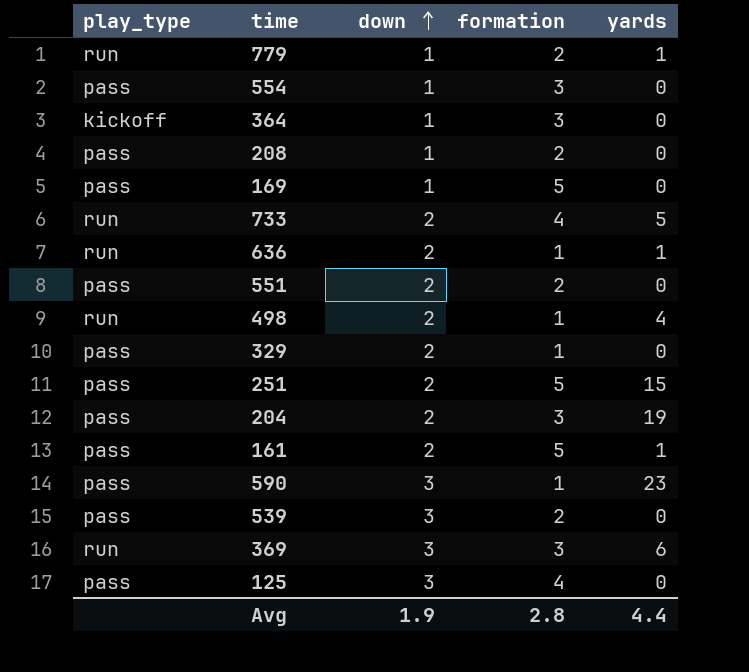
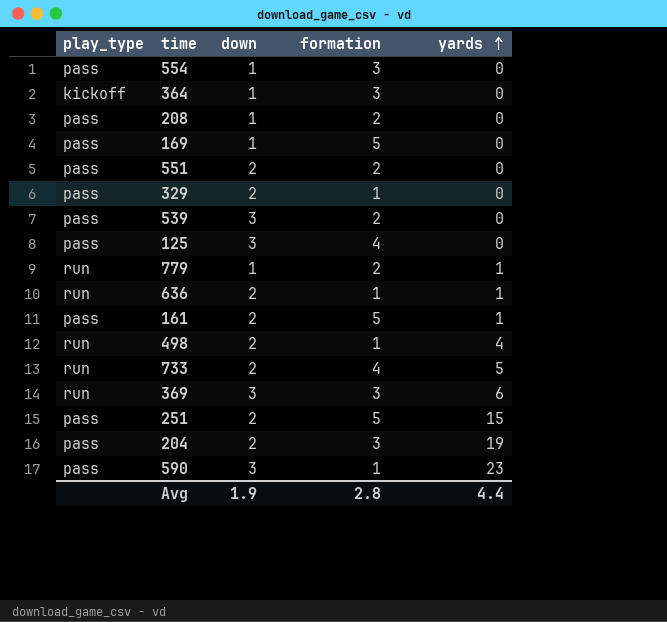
row order: down ascending -> yards ascending

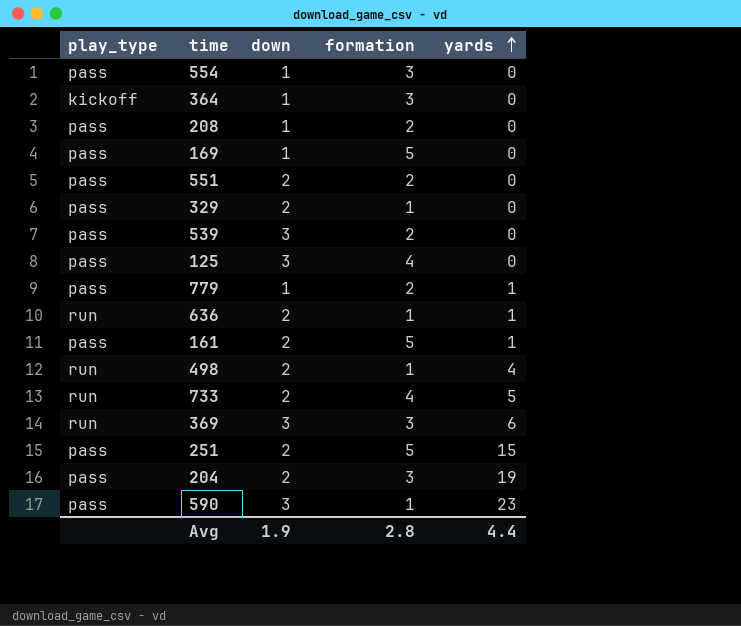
779 | play_type: run -> pass

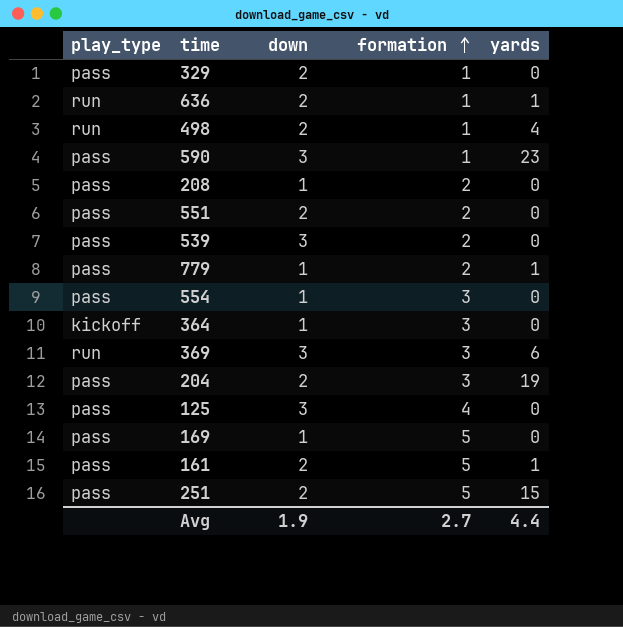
row order: yards ascending -> formation ascending
row 733: run | 2 | 4 | 5 -> none
Avg | formation: 2.8 -> 2.7

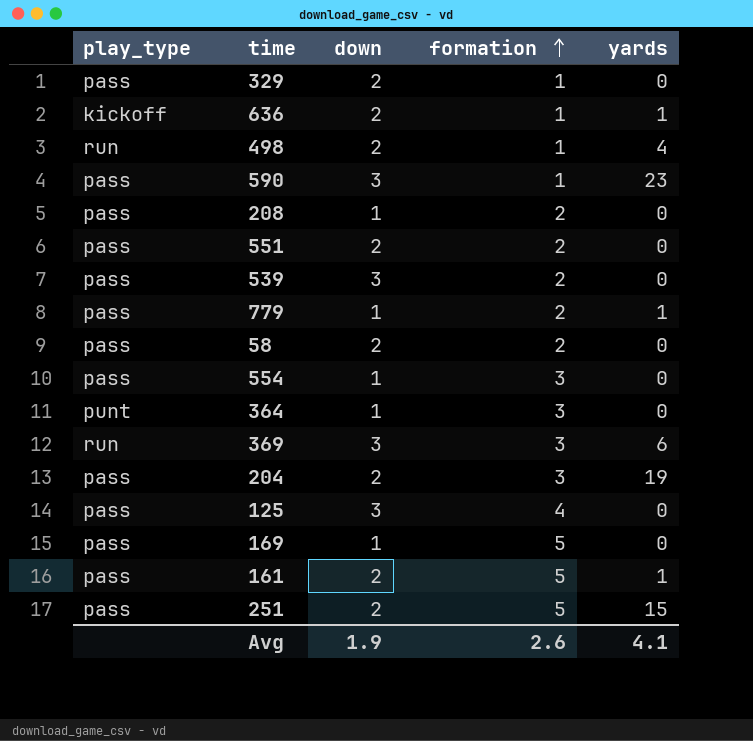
636 | play_type: run -> kickoff
row 58: none -> pass | 2 | 2 | 0
364 | play_type: kickoff -> punt
Avg | formation: 2.7 -> 2.6
Avg | yards: 4.4 -> 4.1

